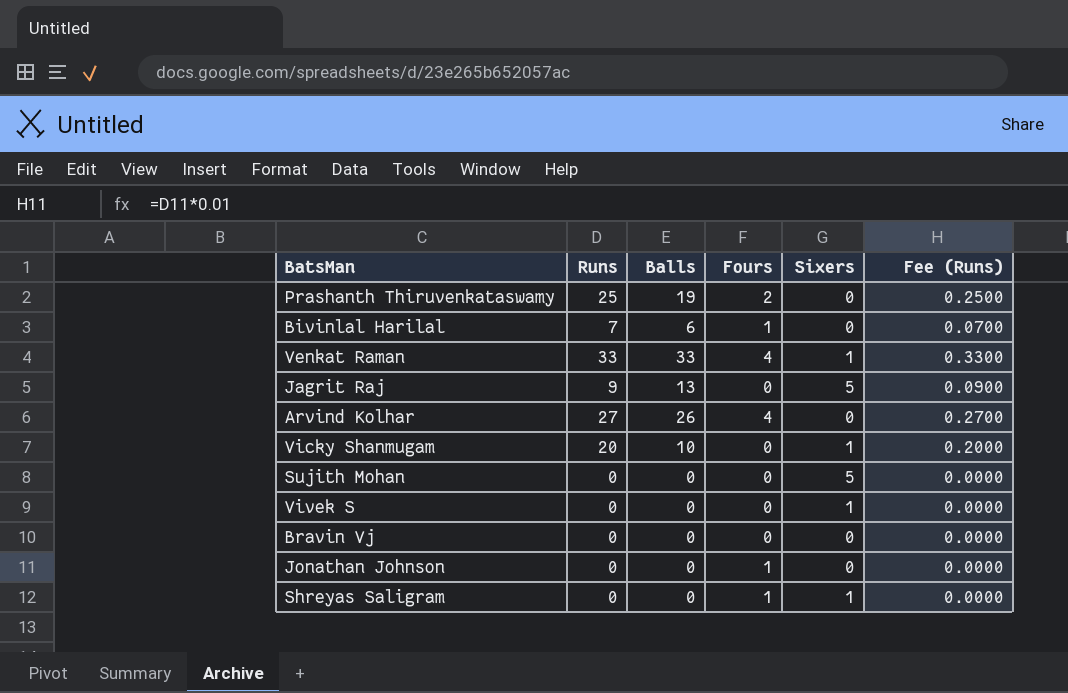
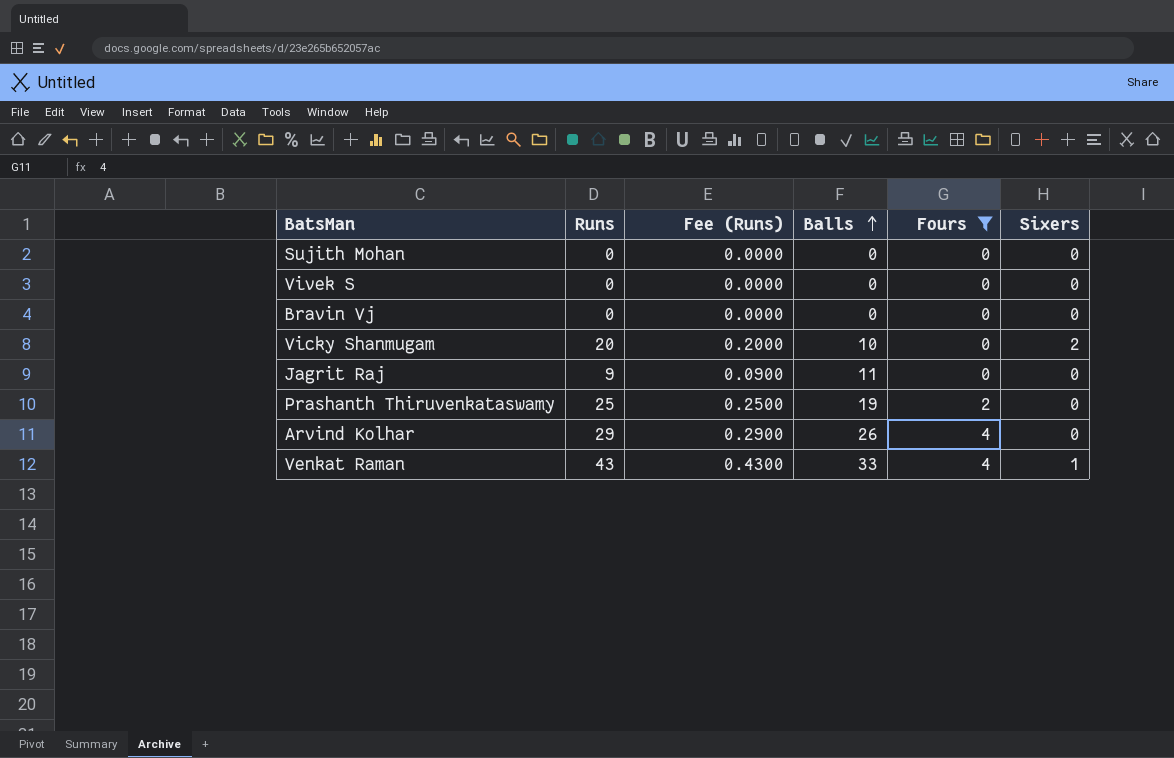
filter: none -> Fours != 1
row order: none -> Balls ascending
column Fee (Runs) | position: 6 -> 3
Sujith Mohan | Sixers: 5 -> 0
Vivek S | Sixers: 1 -> 0
Vicky Shanmugam | Sixers: 1 -> 2
Jagrit Raj | Balls: 13 -> 11
Jagrit Raj | Sixers: 5 -> 0
Arvind Kolhar | Runs: 27 -> 29
Arvind Kolhar | Fee (Runs): 0.2700 -> 0.2900
Venkat Raman | Runs: 33 -> 43
Venkat Raman | Fee (Runs): 0.3300 -> 0.4300

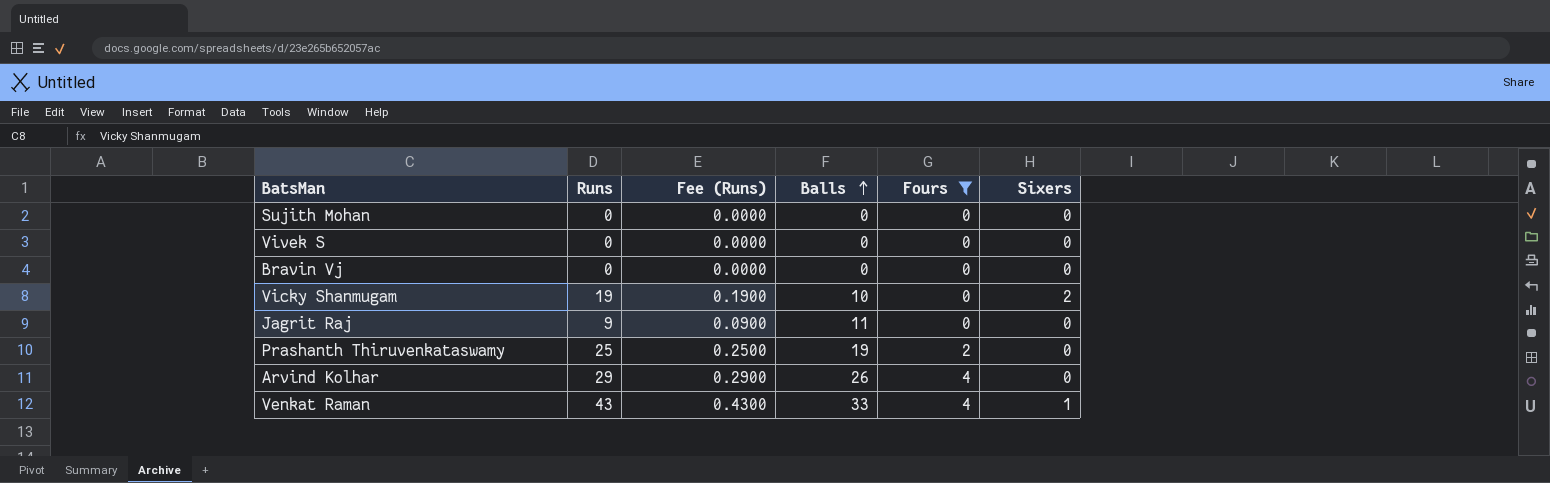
Vicky Shanmugam | Runs: 20 -> 19
Vicky Shanmugam | Fee (Runs): 0.2000 -> 0.1900

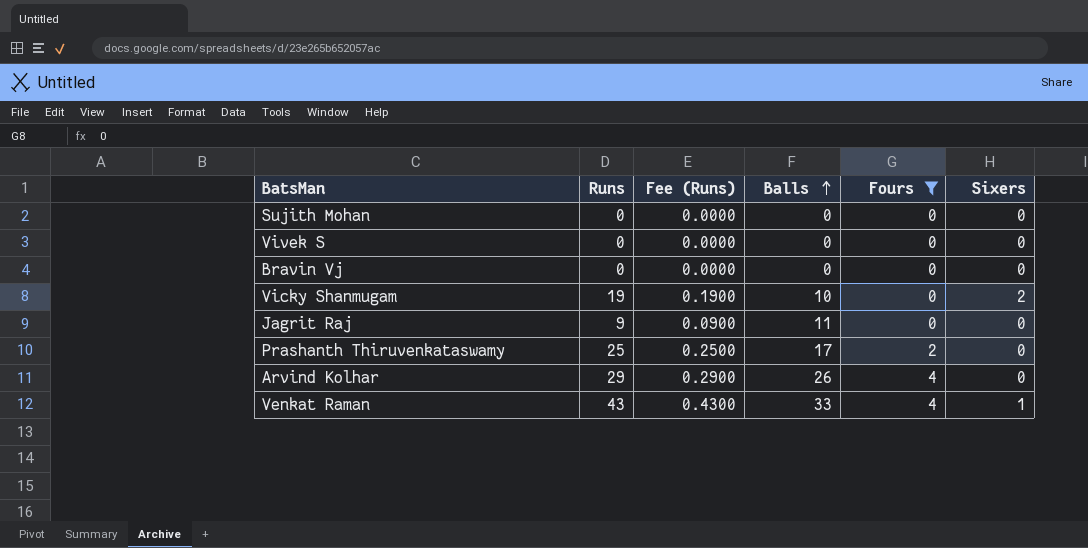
Prashanth Thiruvenkataswamy | Balls: 19 -> 17

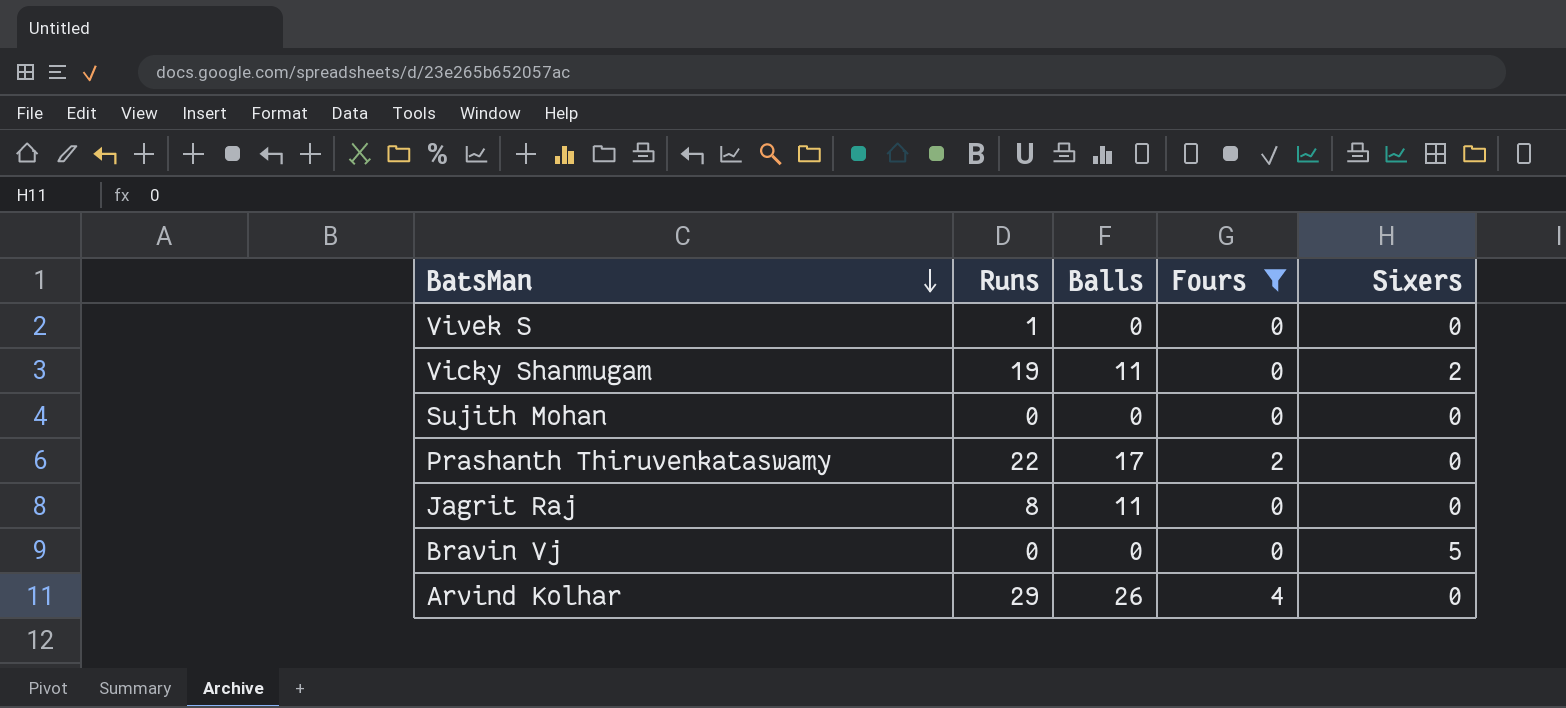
row order: Balls ascending -> BatsMan descending
column Fee (Runs) | formula: [Runs] * 0.01 -> none
row Venkat Raman: 43 | 0.4300 | 33 | 4 | 1 -> none
Vivek S | Runs: 0 -> 1
Vicky Shanmugam | Balls: 10 -> 11
Prashanth Thiruvenkataswamy | Runs: 25 -> 22
Jagrit Raj | Runs: 9 -> 8
Bravin Vj | Sixers: 0 -> 5

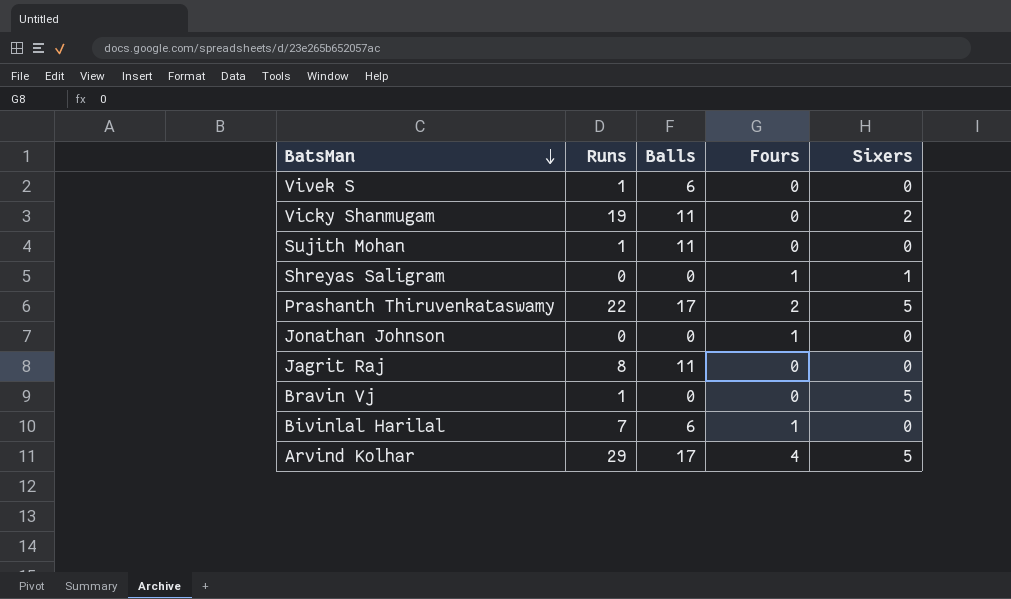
filter: Fours != 1 -> none
Vivek S | Balls: 0 -> 6
Sujith Mohan | Runs: 0 -> 1
Sujith Mohan | Balls: 0 -> 11
Prashanth Thiruvenkataswamy | Sixers: 0 -> 5
Bravin Vj | Runs: 0 -> 1
Arvind Kolhar | Balls: 26 -> 17
Arvind Kolhar | Sixers: 0 -> 5

